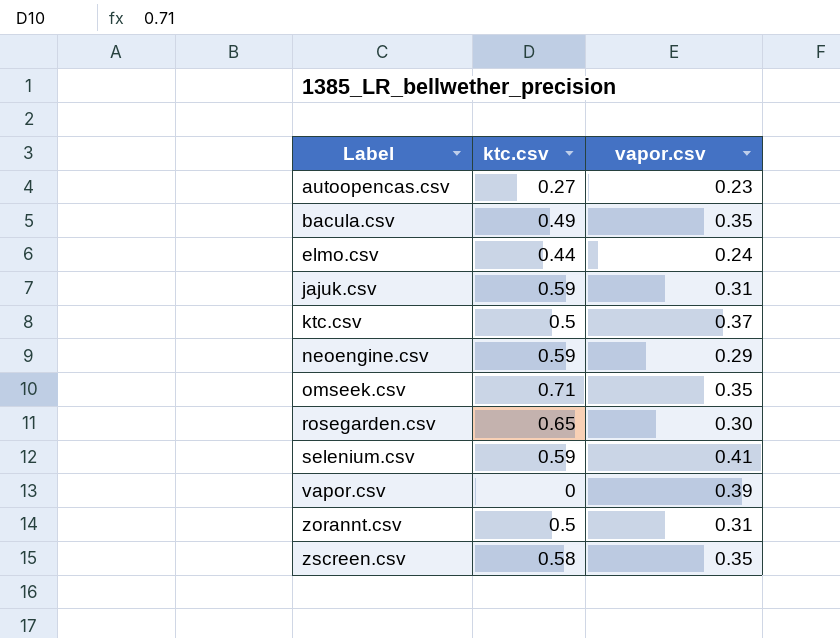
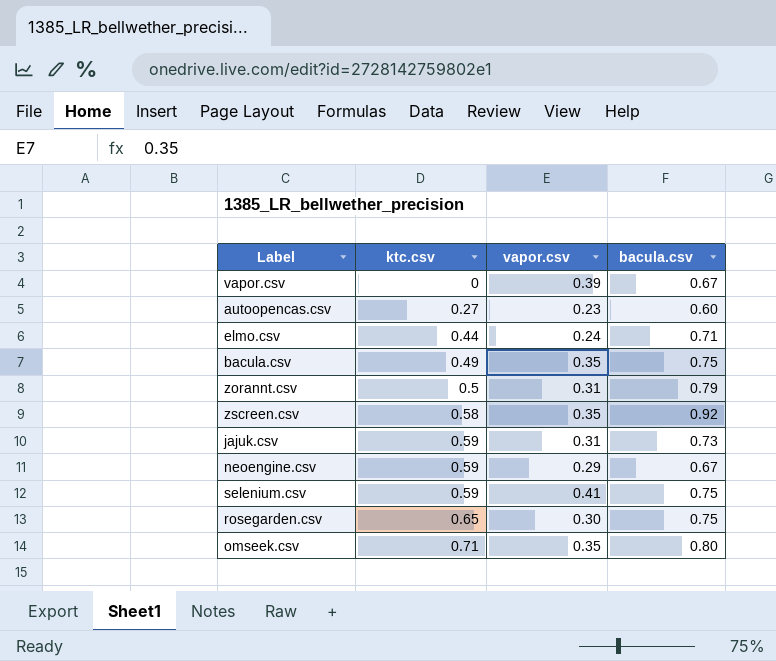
row order: Label ascending -> ktc.csv ascending
column bacula.csv | position: none -> 4
row ktc.csv: 0.5 | 0.37 -> none

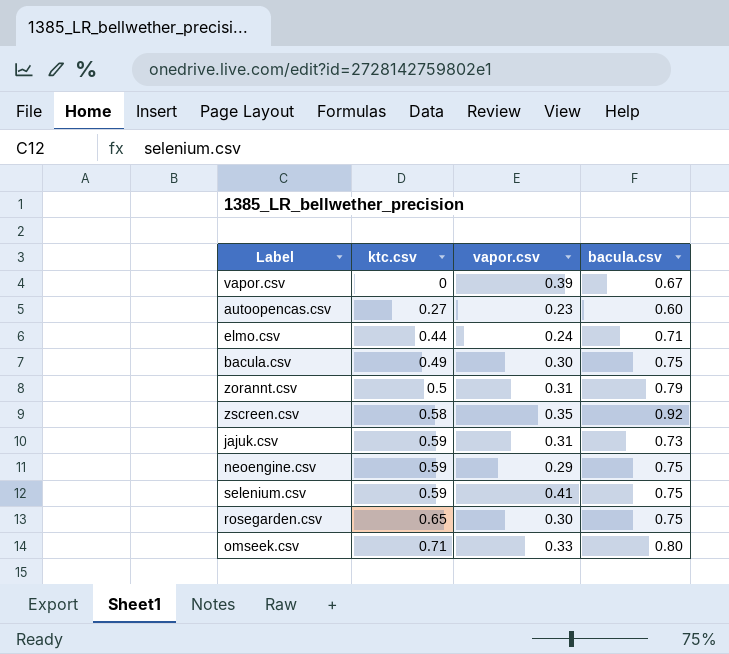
bacula.csv | vapor.csv: 0.35 -> 0.30
neoengine.csv | bacula.csv: 0.67 -> 0.75
omseek.csv | vapor.csv: 0.35 -> 0.33

